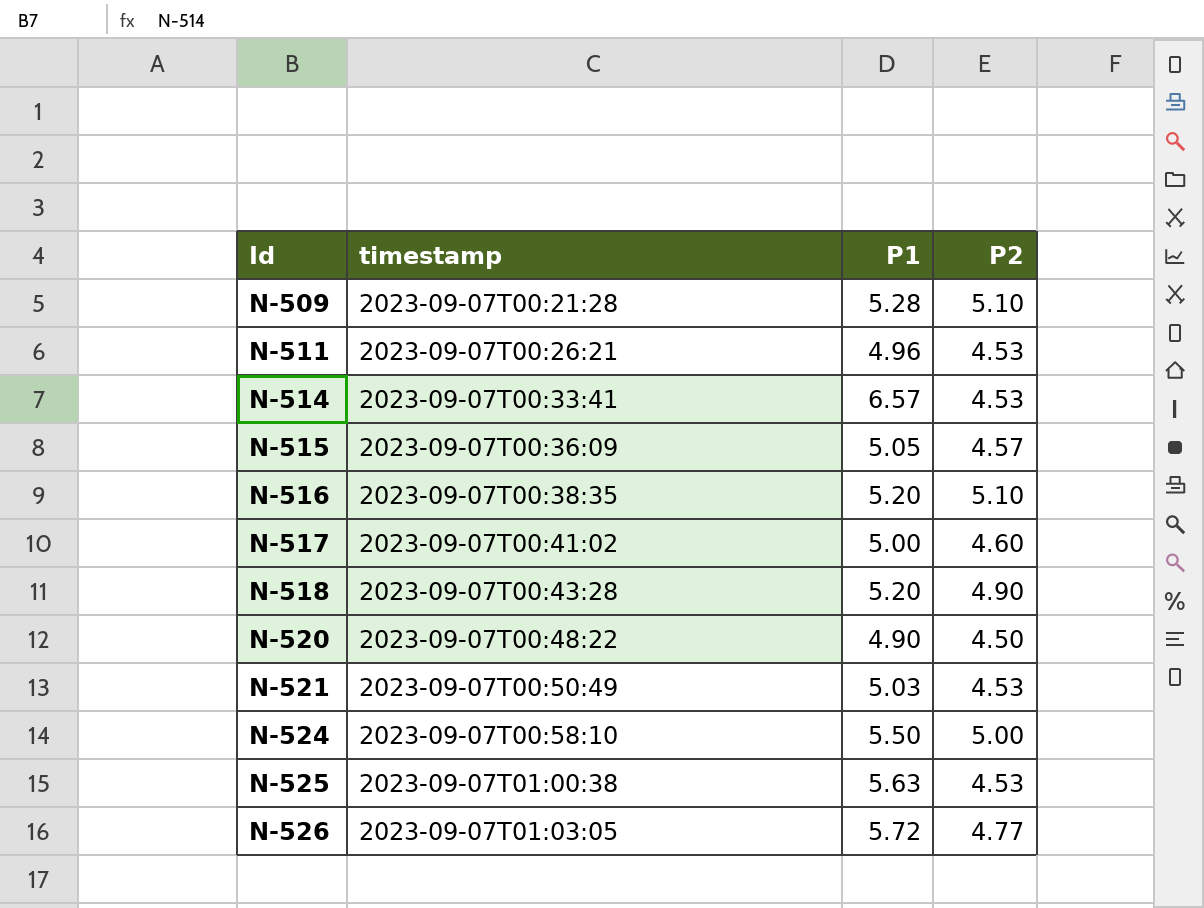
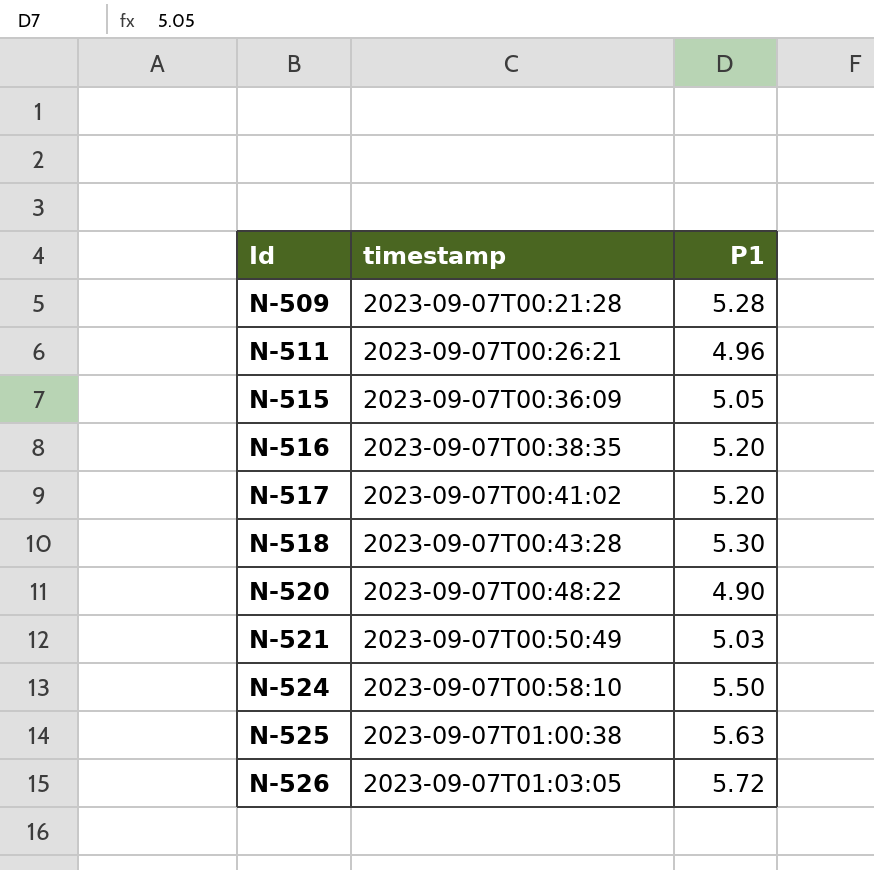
column P2 | position: 4 -> none
row N-514: 2023-09-07T00:33:41 | 6.57 | 4.53 -> none
N-517 | P1: 5.00 -> 5.20
N-518 | P1: 5.20 -> 5.30

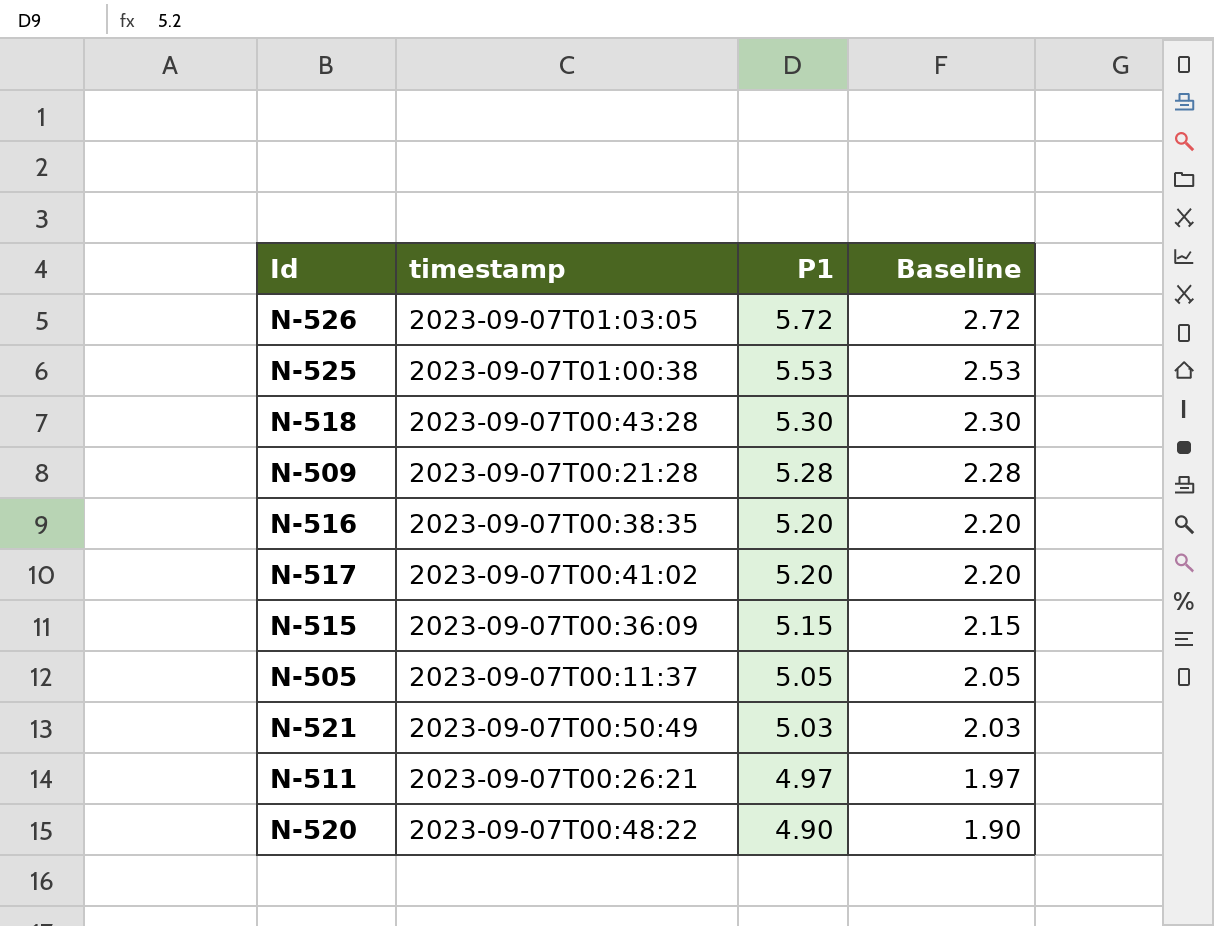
row order: Id ascending -> P1 descending
column Baseline | formula: none -> [P1] - 3
row N-524: 2023-09-07T00:58:10 | 5.50 -> none
N-525 | P1: 5.63 -> 5.53
N-515 | P1: 5.05 -> 5.15
row N-505: none -> 2023-09-07T00:11:37 | 5.05 | 2.05
N-511 | P1: 4.96 -> 4.97

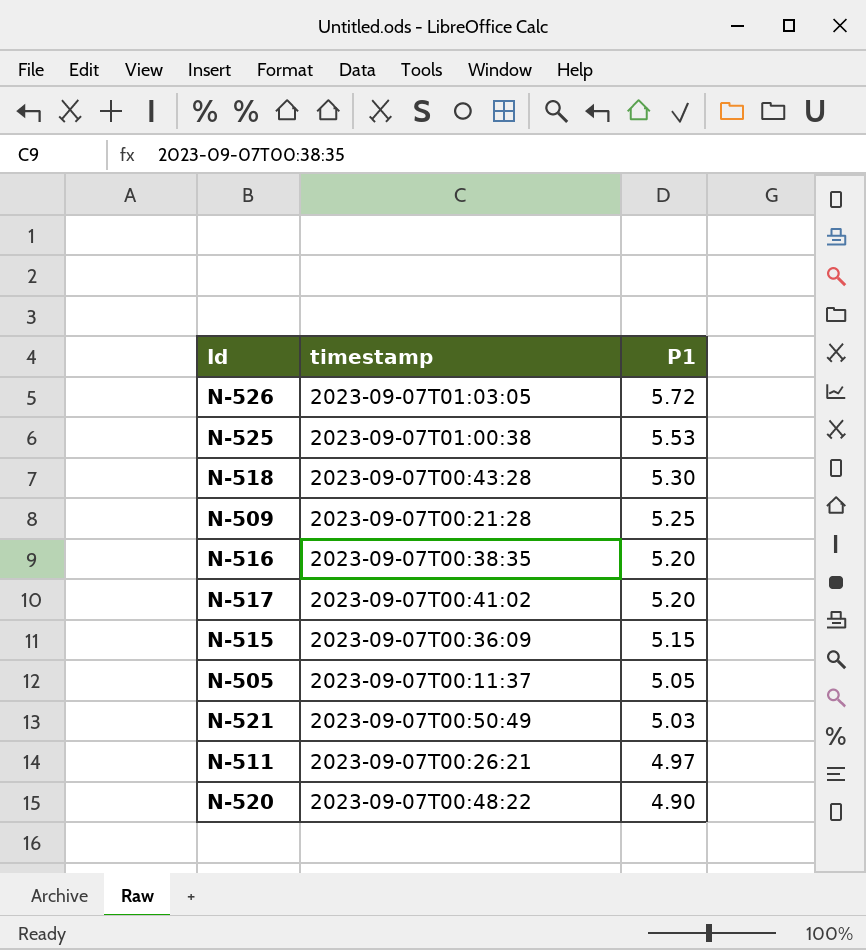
column Baseline | formula: [P1] - 3 -> none
N-509 | P1: 5.28 -> 5.25

